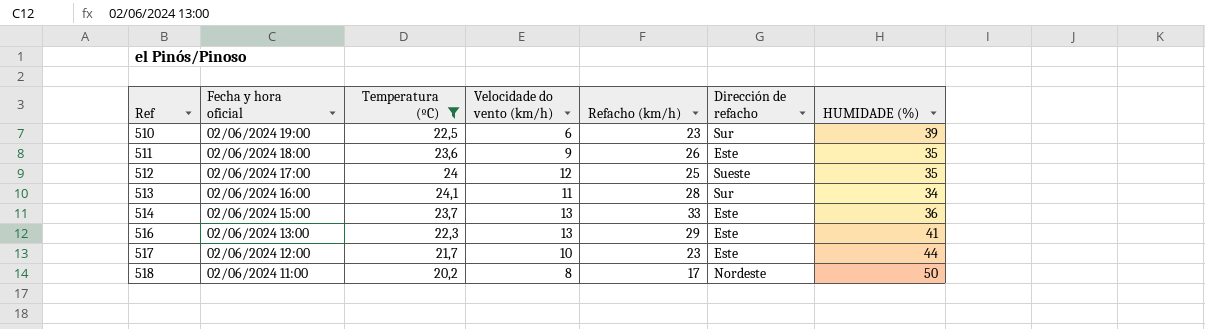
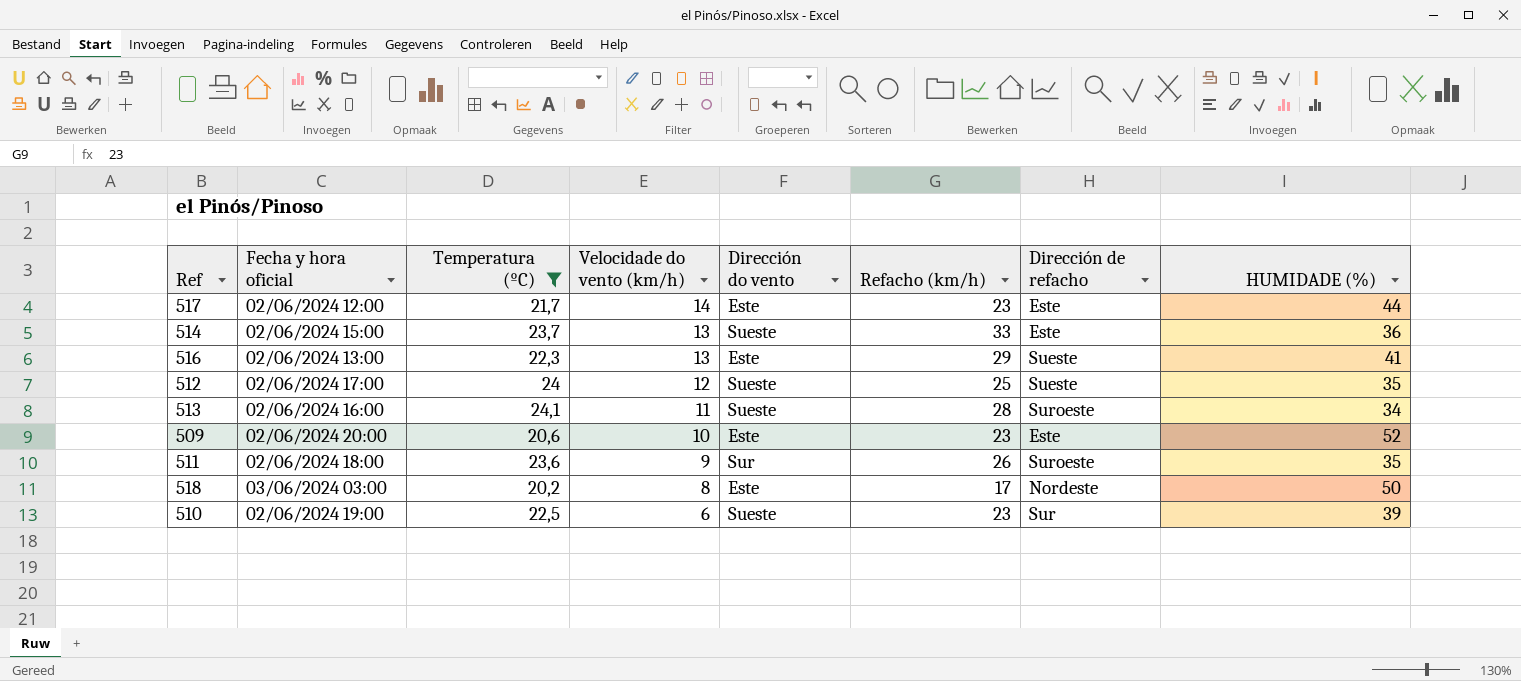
row order: Ref ascending -> Velocidade do vento (km/h) descending
column Dirección do vento | position: none -> 5
517 | Velocidade do vento (km/h): 10 -> 14
516 | Dirección de refacho: Este -> Sueste
513 | Dirección de refacho: Sur -> Suroeste
row 509: none -> 02/06/2024 20:00 | 20,6 | 10 | Este | 23 | Este | 52
511 | Dirección de refacho: Este -> Suroeste
518 | Fecha y hora oficial: 02/06/2024 11:00 -> 03/06/2024 03:00

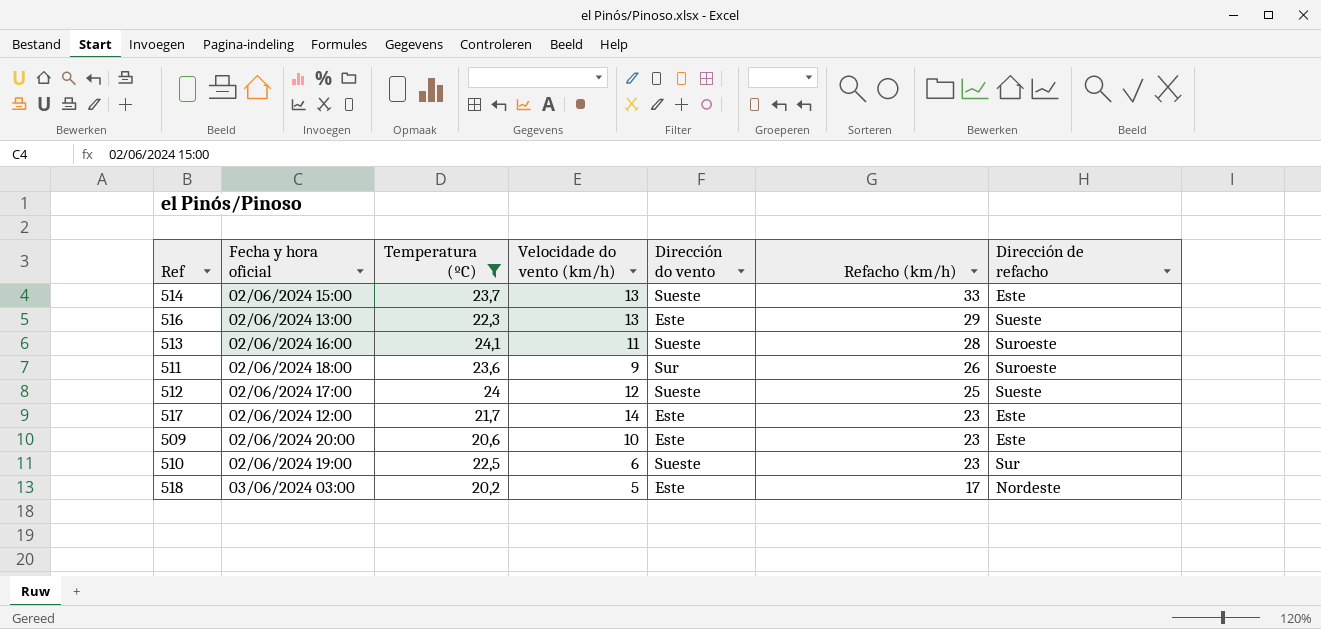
row order: Velocidade do vento (km/h) descending -> Refacho (km/h) descending
column HUMIDADE (%) | position: 8 -> none
518 | Velocidade do vento (km/h): 8 -> 5

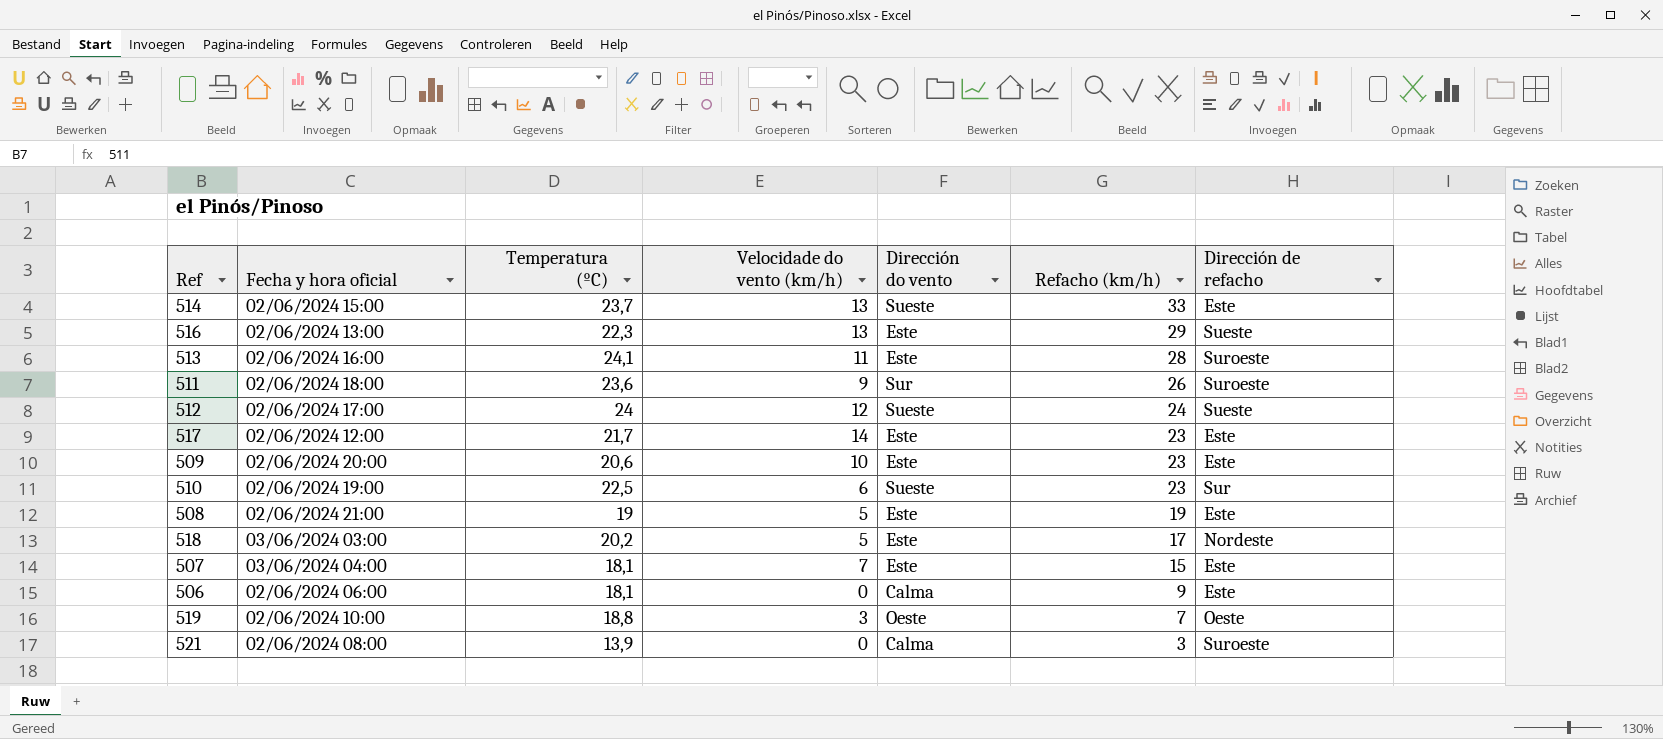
filter: Temperatura (ºC) >= 20,2 -> none
513 | Dirección do vento: Sueste -> Este
512 | Refacho (km/h): 25 -> 24

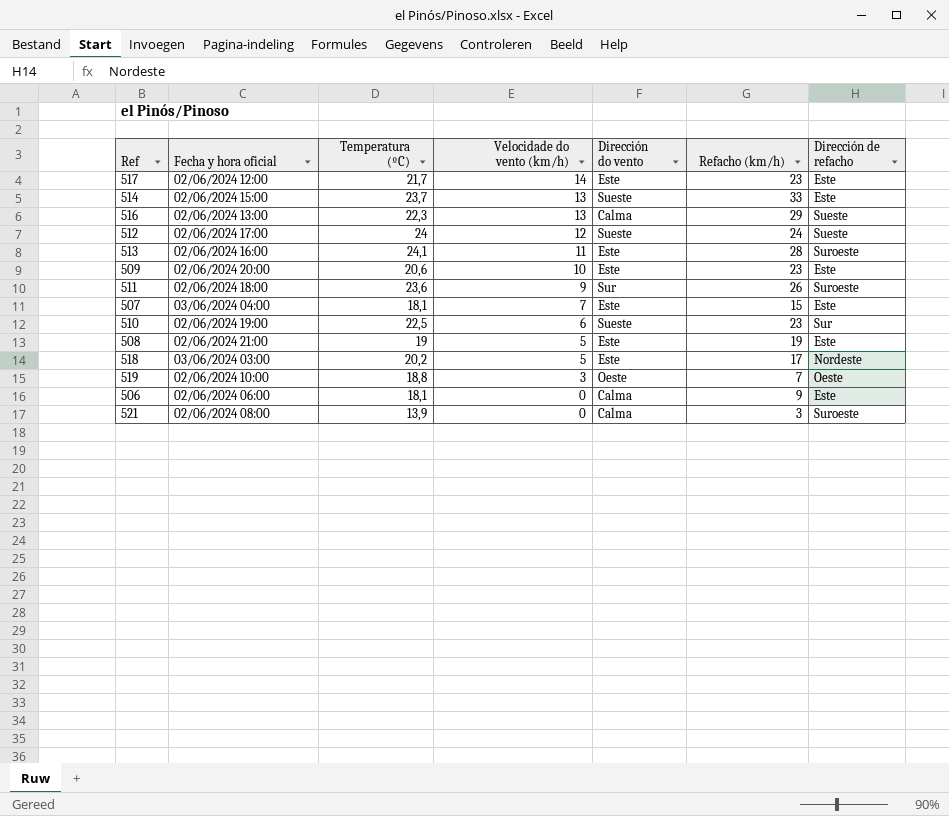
row order: Refacho (km/h) descending -> Velocidade do vento (km/h) descending
516 | Dirección do vento: Este -> Calma

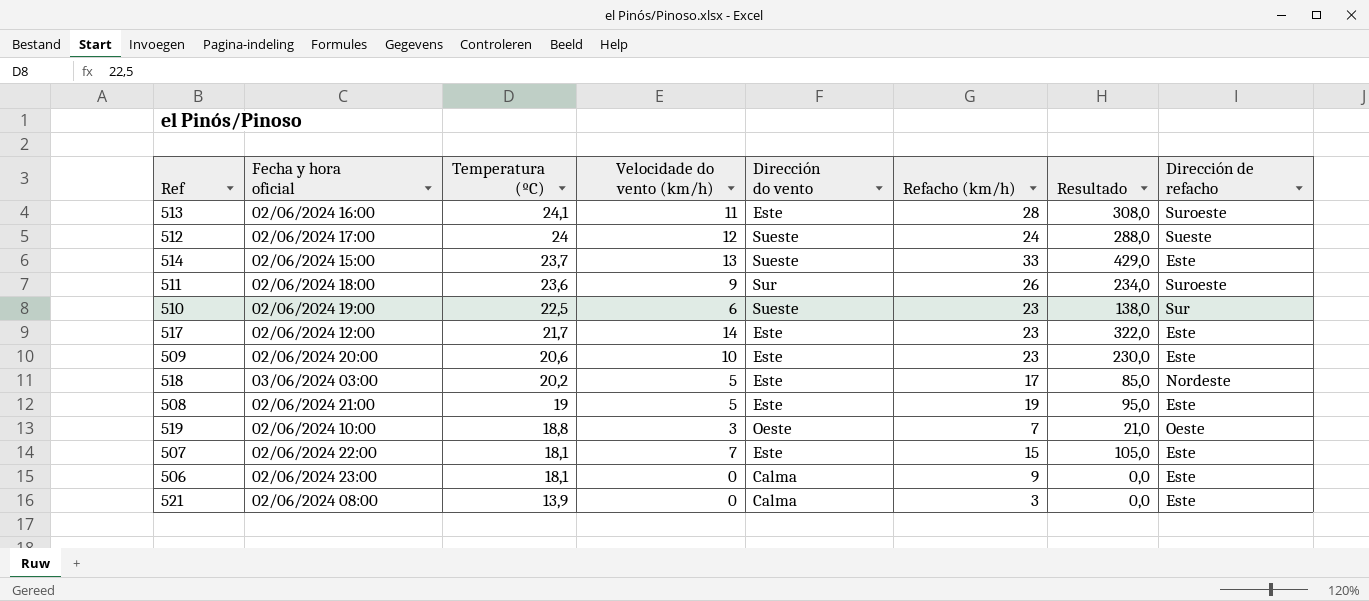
row order: Velocidade do vento (km/h) descending -> Temperatura (ºC) descending
column Resultado | formula: none -> [Velocidade do vento (km/h)] * [Refacho (km/h)]
row 516: 02/06/2024 13:00 | 22,3 | 13 | Calma | 29 | Sueste -> none
507 | Fecha y hora oficial: 03/06/2024 04:00 -> 02/06/2024 22:00
506 | Fecha y hora oficial: 02/06/2024 06:00 -> 02/06/2024 23:00
521 | Dirección de refacho: Suroeste -> Este

